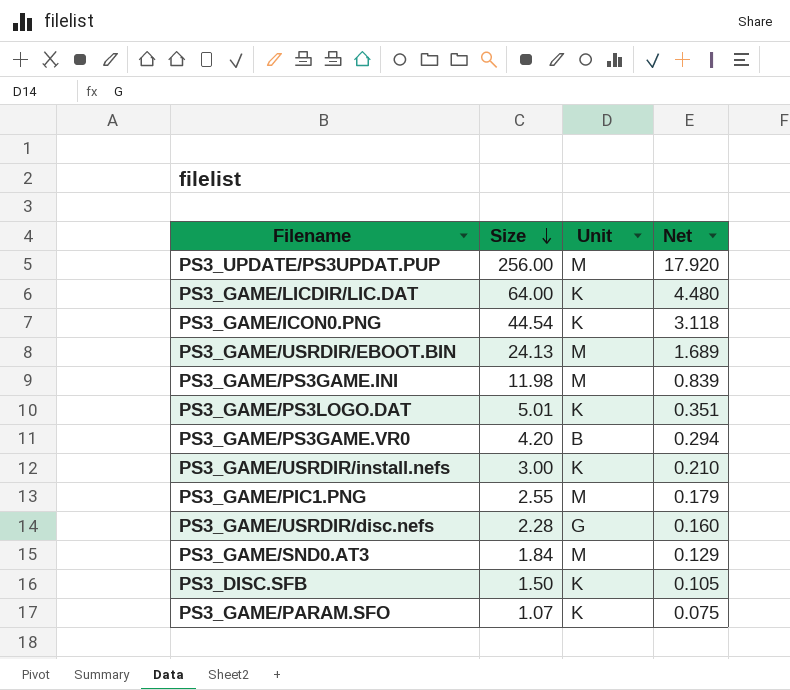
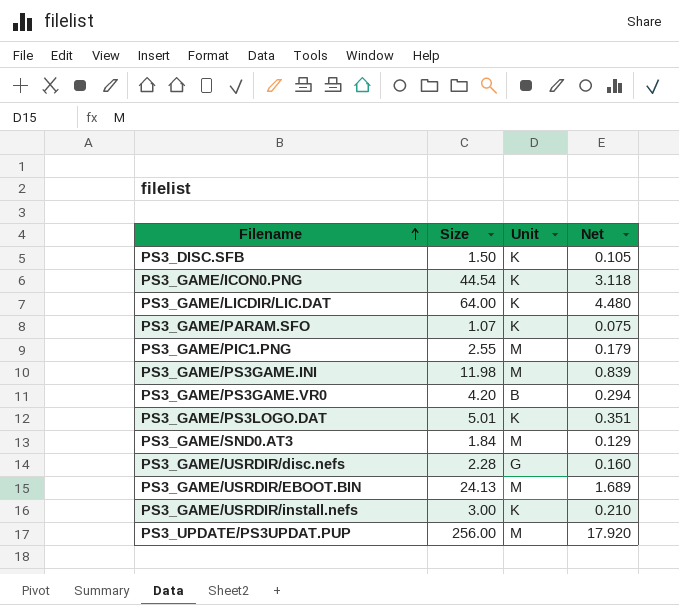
row order: Size descending -> Filename ascending

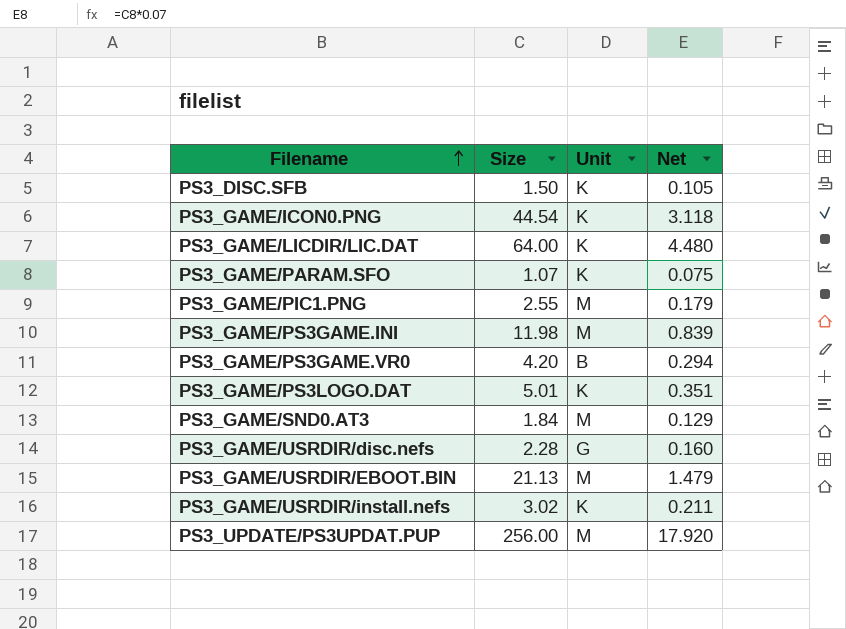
PS3_GAME/USRDIR/EBOOT.BIN | Size: 24.13 -> 21.13
PS3_GAME/USRDIR/EBOOT.BIN | Net: 1.689 -> 1.479
PS3_GAME/USRDIR/install.nefs | Size: 3.00 -> 3.02
PS3_GAME/USRDIR/install.nefs | Net: 0.210 -> 0.211

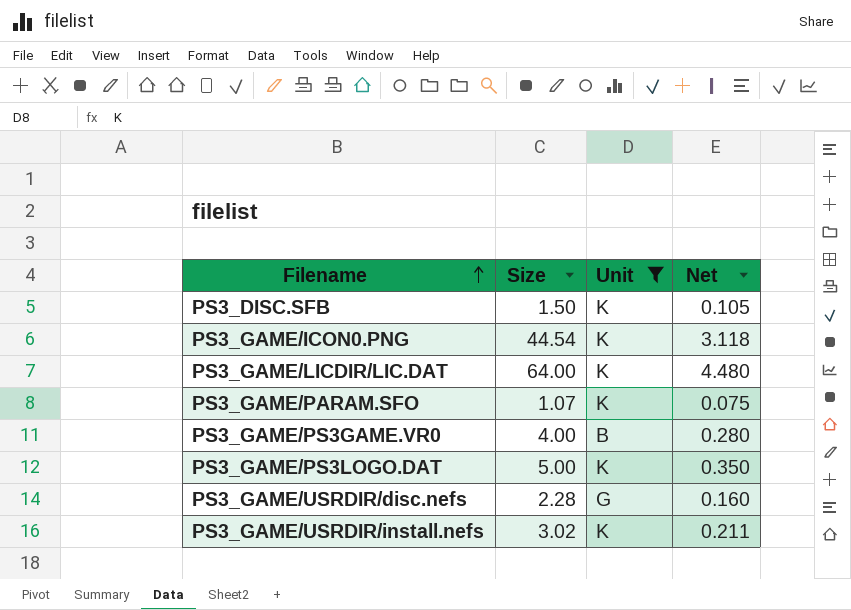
filter: none -> Unit != M
PS3_GAME/PS3GAME.VR0 | Size: 4.20 -> 4.00
PS3_GAME/PS3GAME.VR0 | Net: 0.294 -> 0.280
PS3_GAME/PS3LOGO.DAT | Size: 5.01 -> 5.00
PS3_GAME/PS3LOGO.DAT | Net: 0.351 -> 0.350

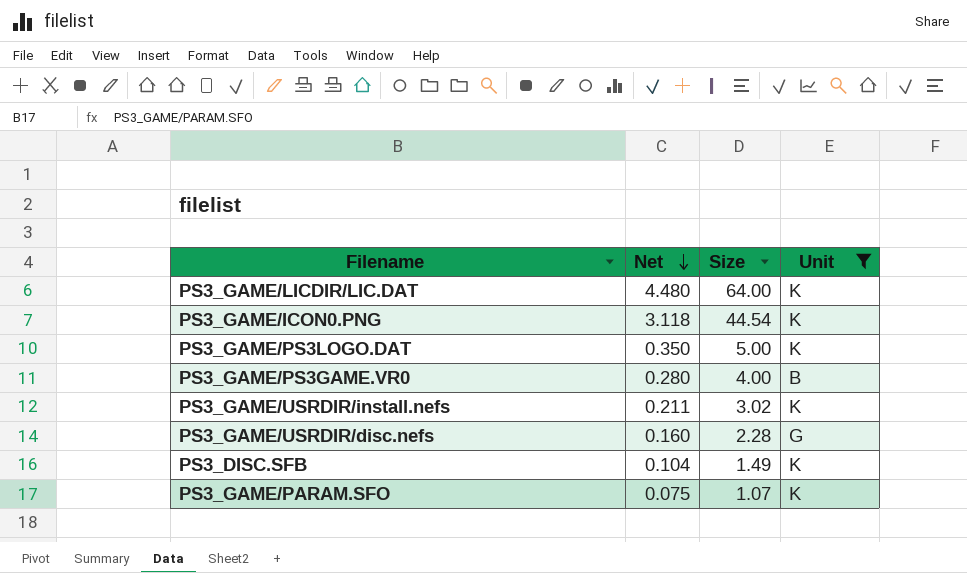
row order: Filename ascending -> Net descending
column Net | position: 4 -> 2
PS3_DISC.SFB | Net: 0.105 -> 0.104
PS3_DISC.SFB | Size: 1.50 -> 1.49

